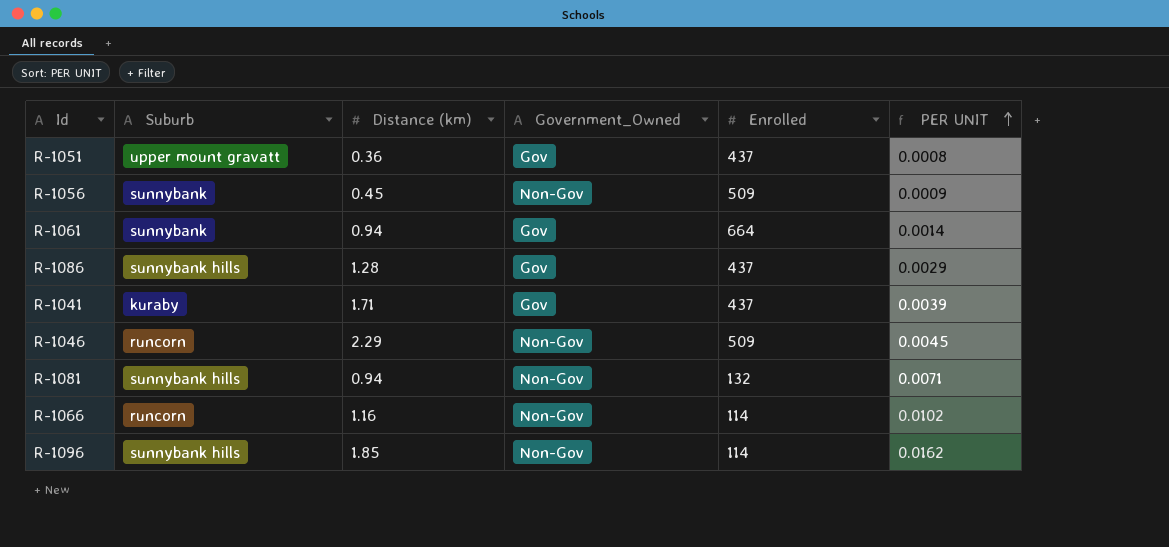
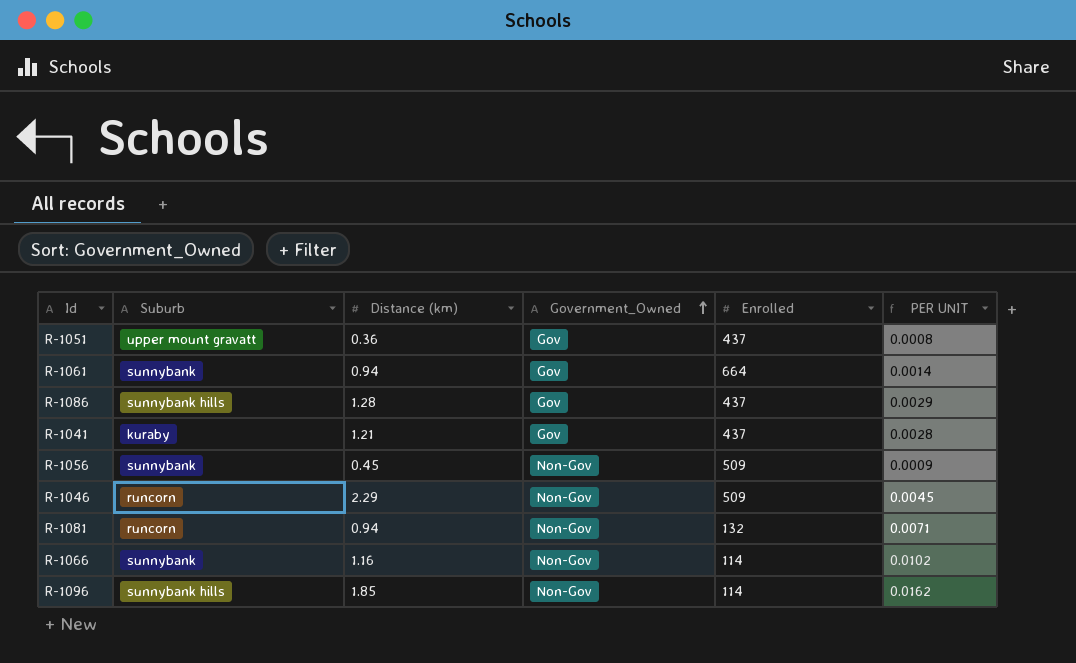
row order: PER UNIT ascending -> Government_Owned ascending
R-1041 | Distance (km): 1.71 -> 1.21
R-1041 | PER UNIT: 0.0039 -> 0.0028
R-1081 | Suburb: sunnybank hills -> runcorn
R-1066 | Suburb: runcorn -> sunnybank

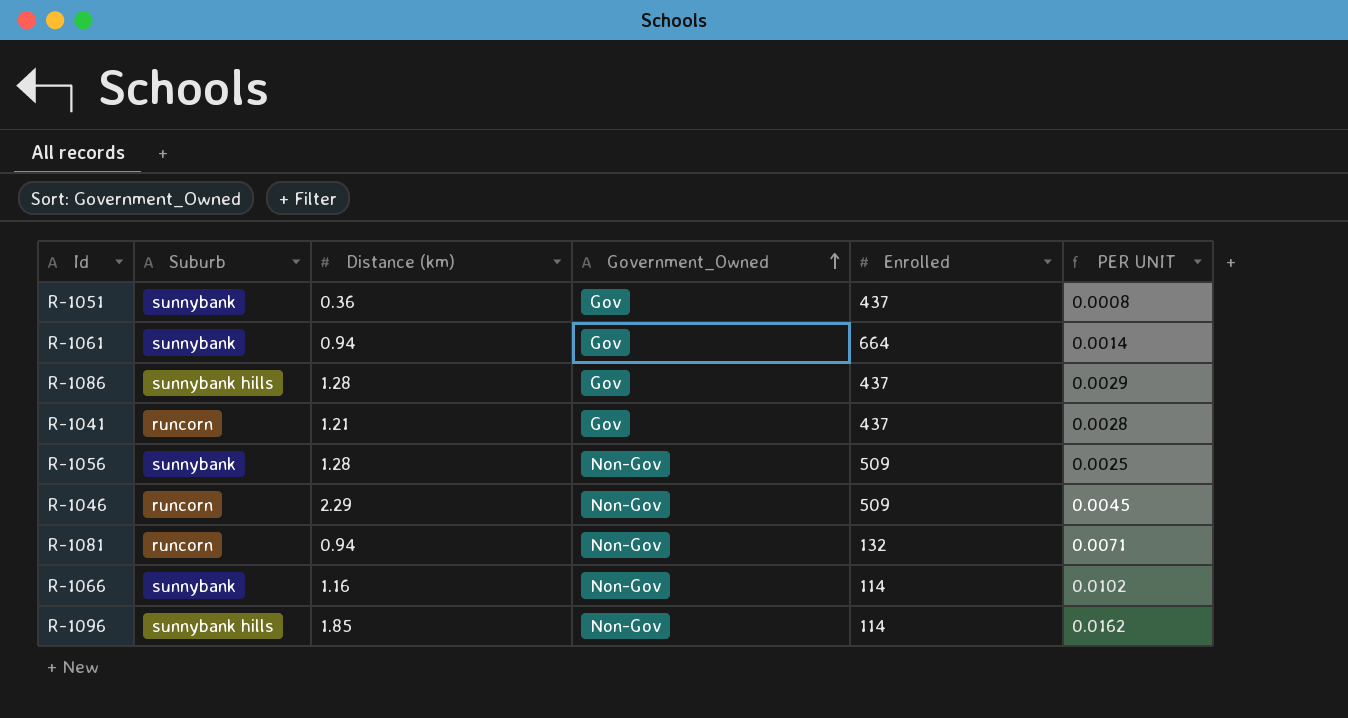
R-1051 | Suburb: upper mount gravatt -> sunnybank
R-1041 | Suburb: kuraby -> runcorn
R-1056 | Distance (km): 0.45 -> 1.28
R-1056 | PER UNIT: 0.0009 -> 0.0025

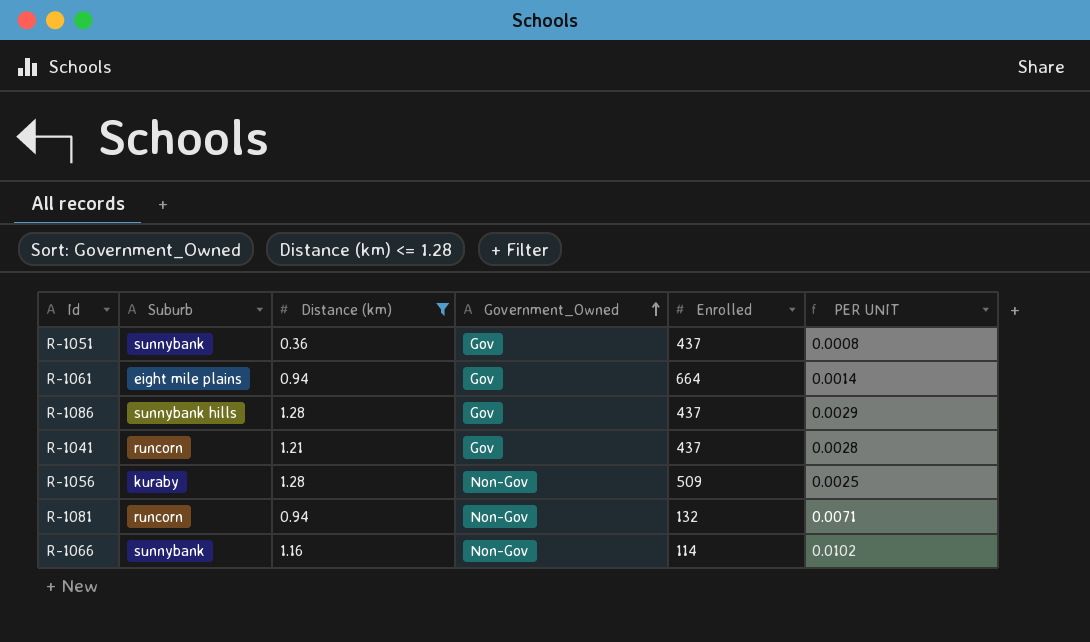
filter: none -> Distance (km) <= 1.28
R-1061 | Suburb: sunnybank -> eight mile plains
R-1056 | Suburb: sunnybank -> kuraby

